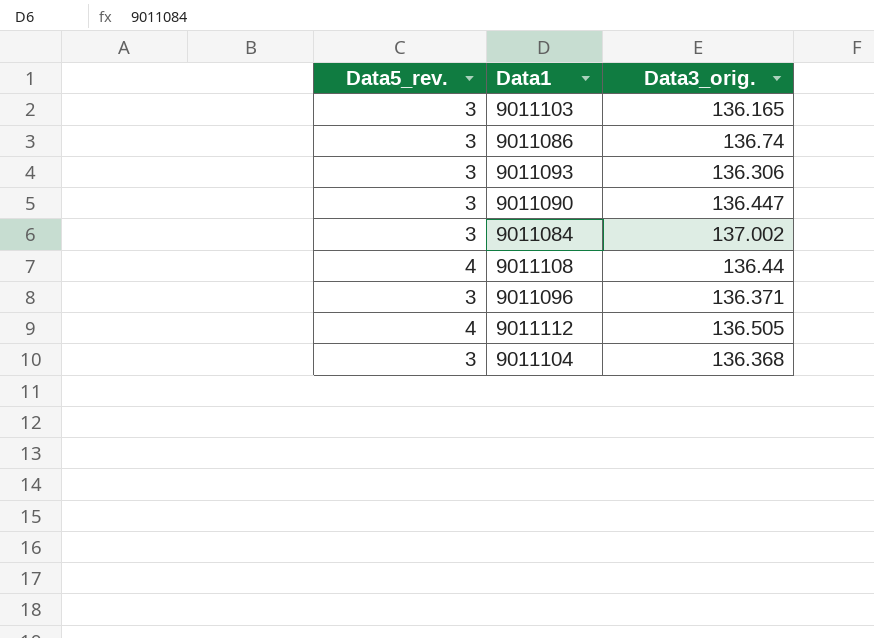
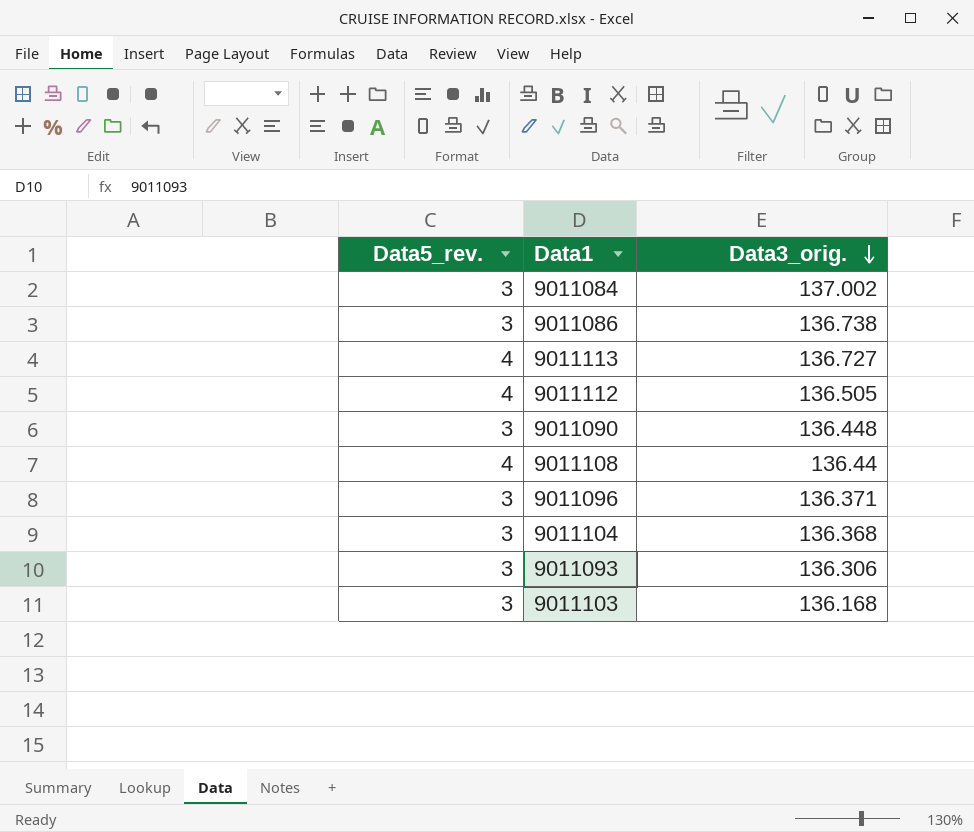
row order: none -> Data3_orig. descending
9011086 | Data3_orig.: 136.74 -> 136.738
row 9011113: none -> 4 | 136.727
9011090 | Data3_orig.: 136.447 -> 136.448
9011103 | Data3_orig.: 136.165 -> 136.168

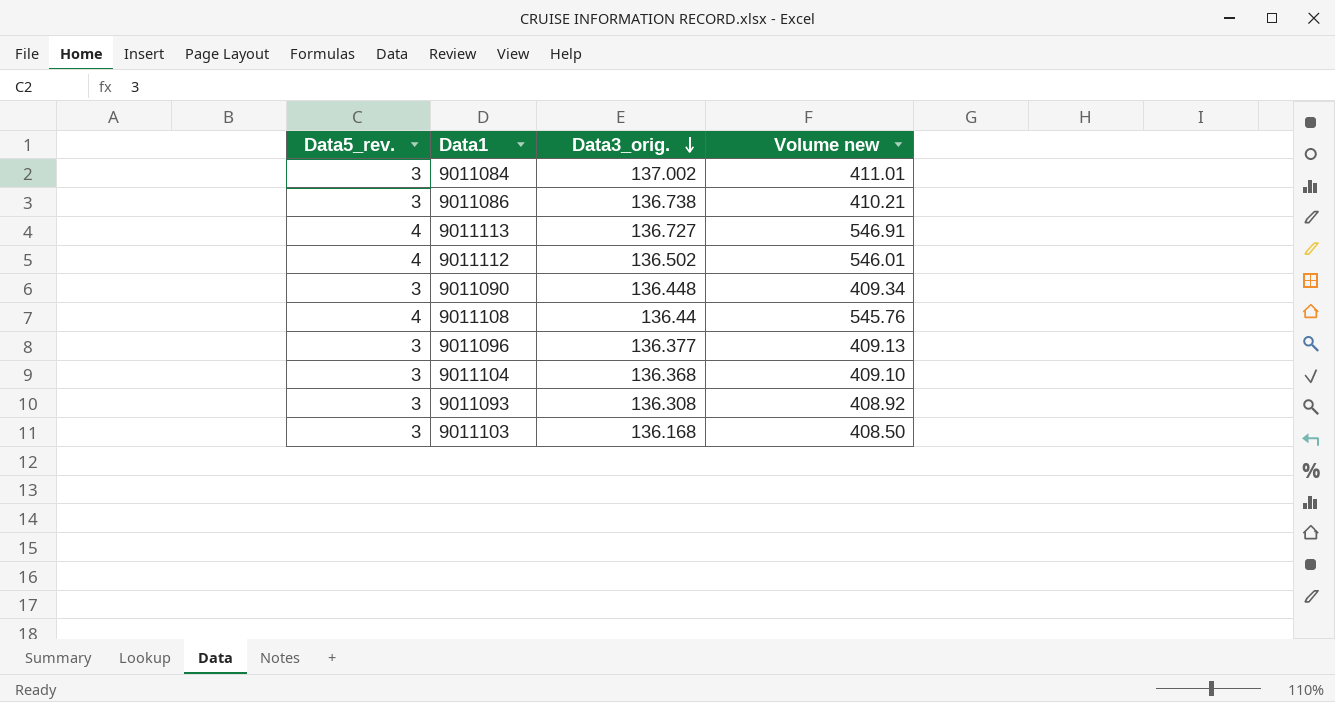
column Volume new | formula: none -> [Data5_rev.] * [Data3_orig.]
9011112 | Data3_orig.: 136.505 -> 136.502
9011096 | Data3_orig.: 136.371 -> 136.377
9011093 | Data3_orig.: 136.306 -> 136.308

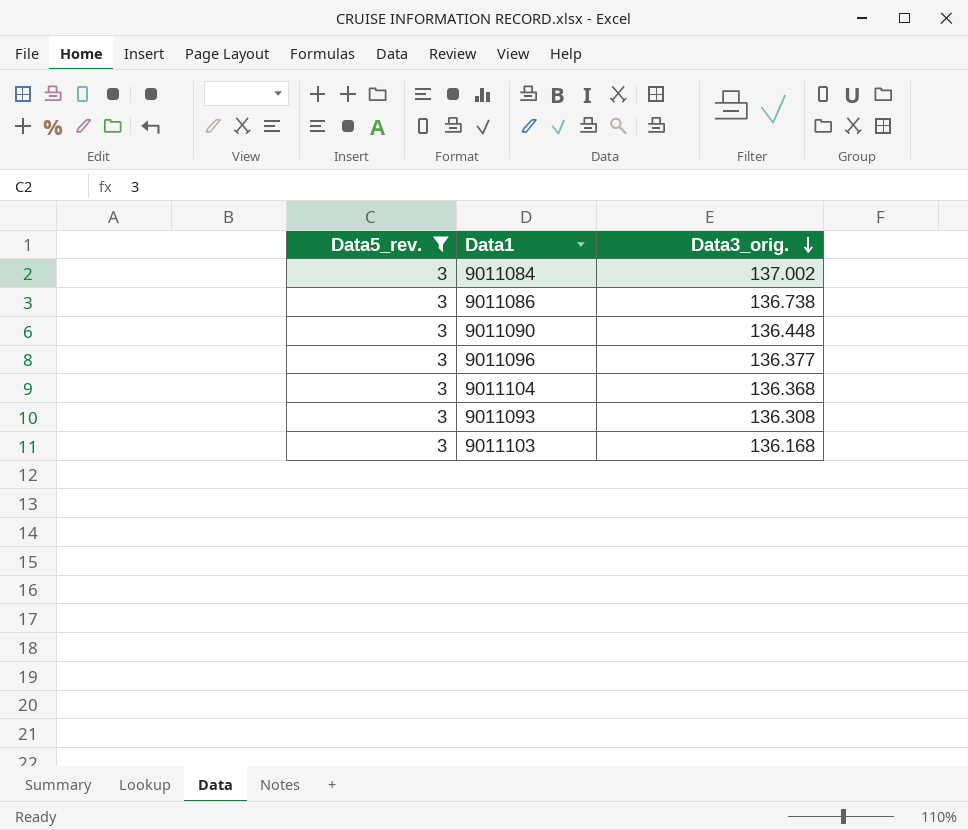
filter: none -> Data5_rev. = 3
column Volume new | formula: [Data5_rev.] * [Data3_orig.] -> none

